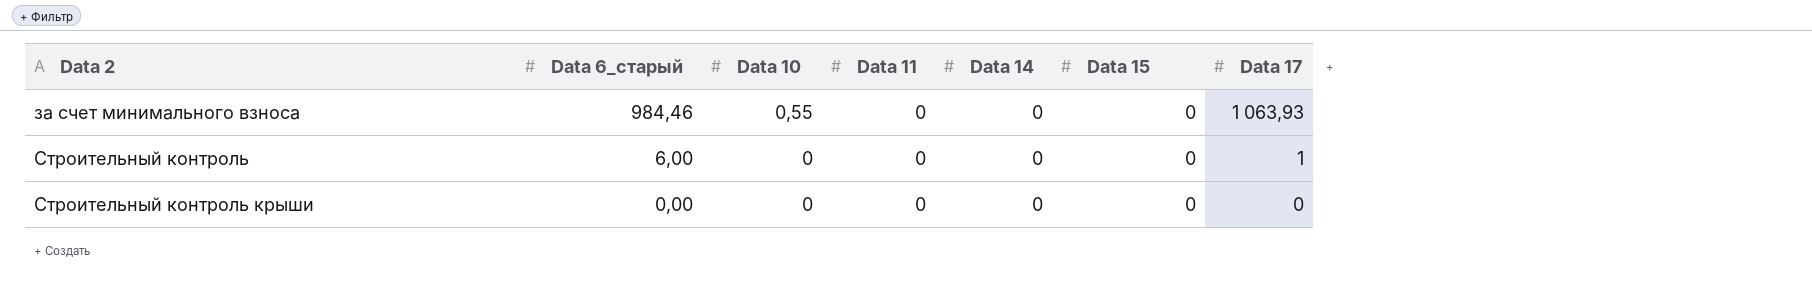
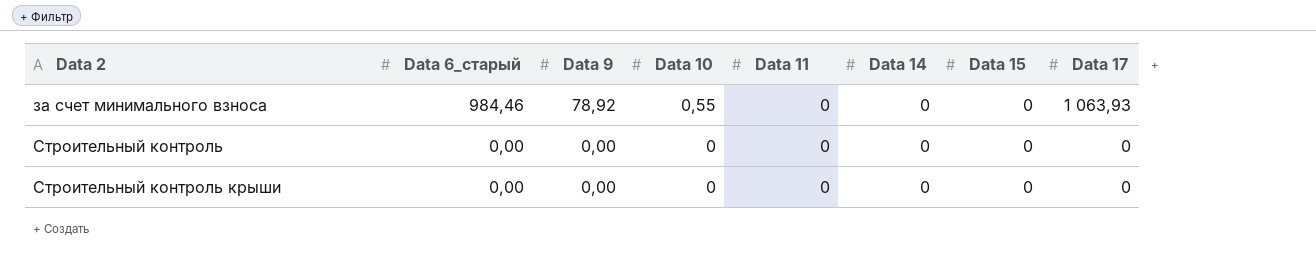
column Data 9 | position: none -> 3
Строительный контроль | Data 6_старый: 6,00 -> 0,00
Строительный контроль | Data 17: 1 -> 0

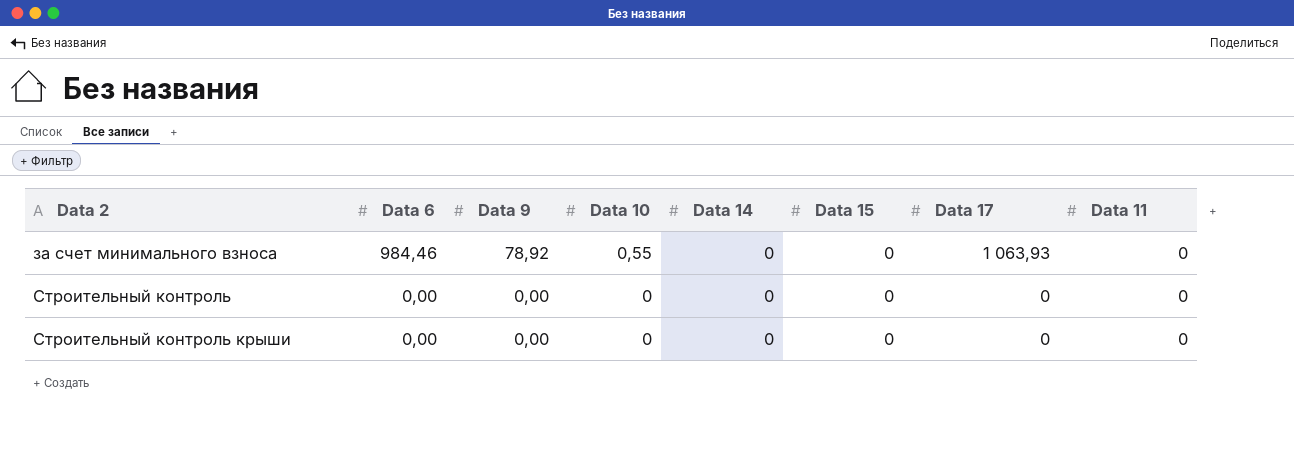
column name: Data 6_старый -> Data 6
column Data 11 | position: 5 -> 8

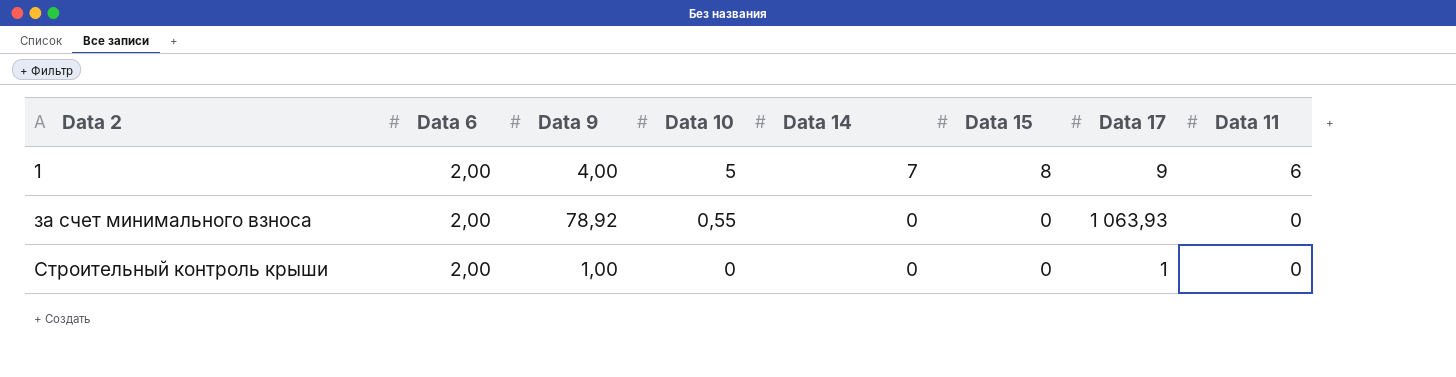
row Строительный контроль: 0,00 | 0,00 | 0 | 0 | 0 | 0 | 0 -> none
row 1: none -> 2,00 | 4,00 | 5 | 7 | 8 | 9 | 6
за счет минимального взноса | Data 6: 984,46 -> 2,00
Строительный контроль крыши | Data 6: 0,00 -> 2,00
Строительный контроль крыши | Data 9: 0,00 -> 1,00
Строительный контроль крыши | Data 17: 0 -> 1

